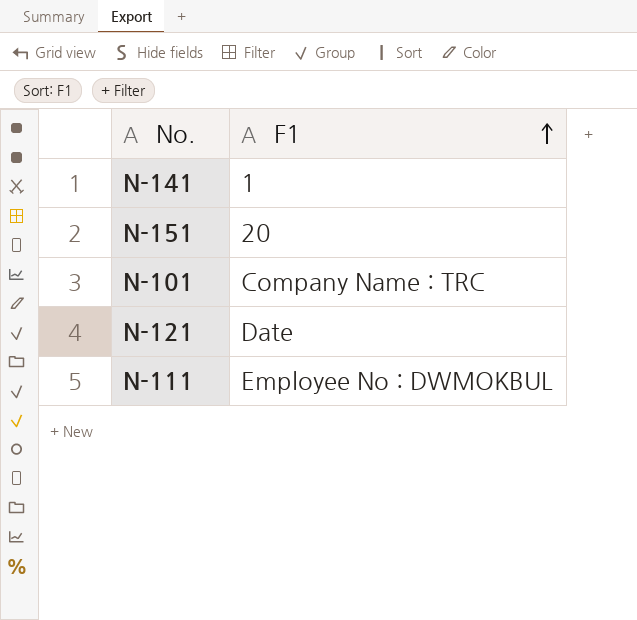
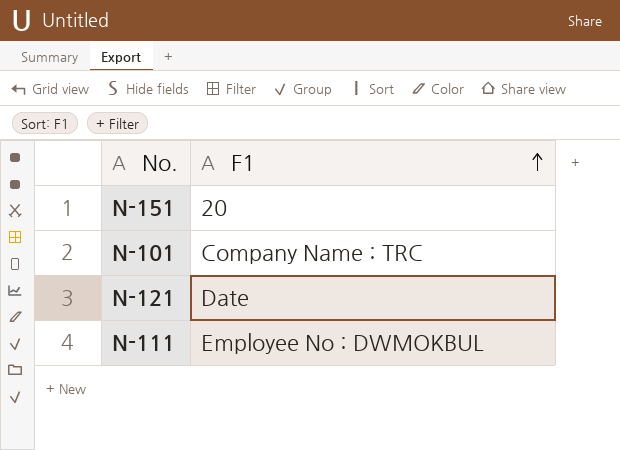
row N-141: 1 -> none

